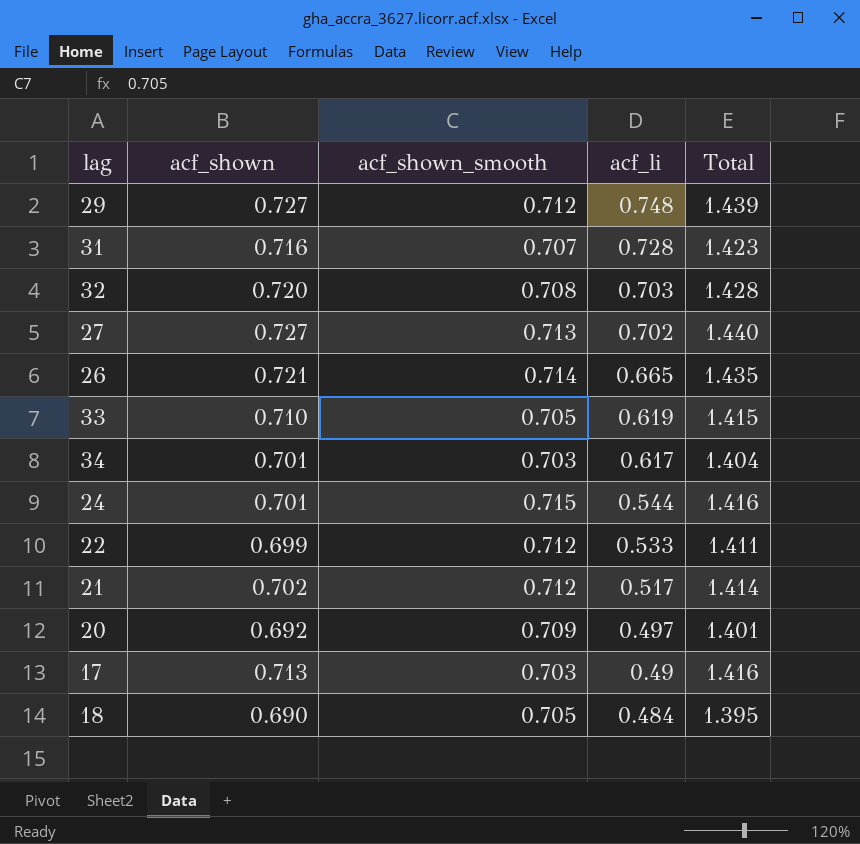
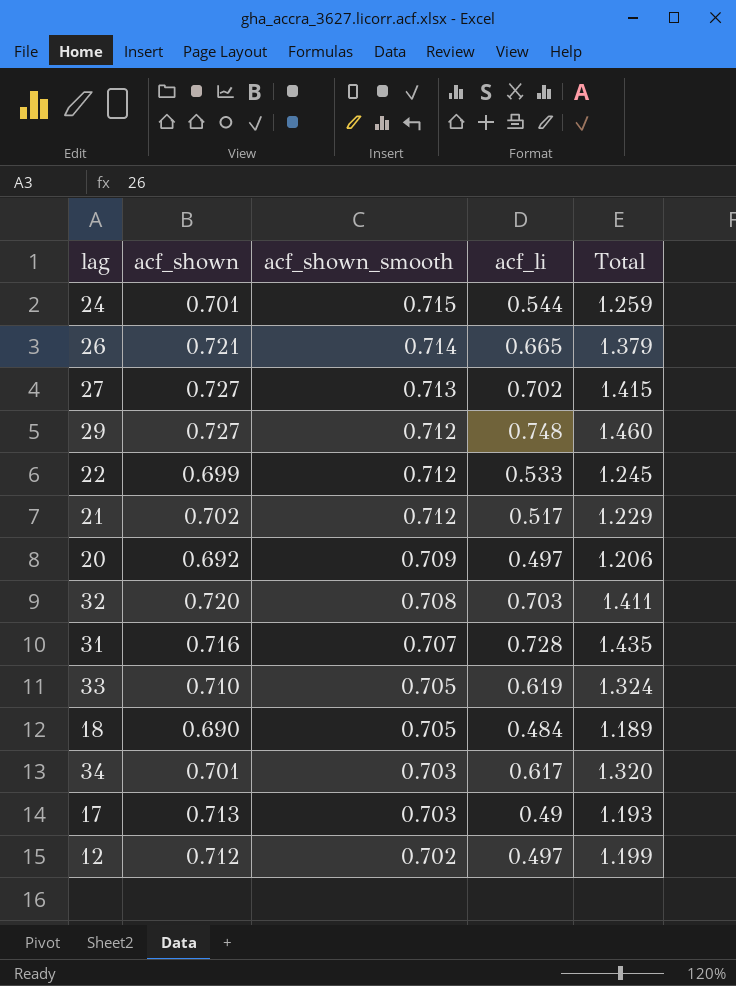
row order: acf_li descending -> acf_shown_smooth descending
column Total | formula: [acf_shown] + [acf_shown_smooth] -> [acf_shown_smooth] + [acf_li]
row 12: none -> 0.712 | 0.702 | 0.497 | 1.199

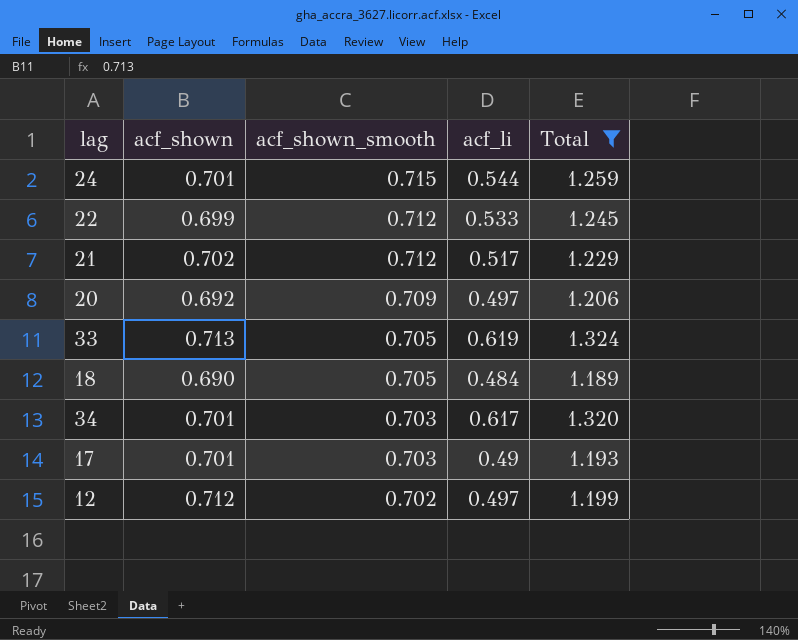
filter: none -> Total <= 1.324
33 | acf_shown: 0.710 -> 0.713
17 | acf_shown: 0.713 -> 0.701

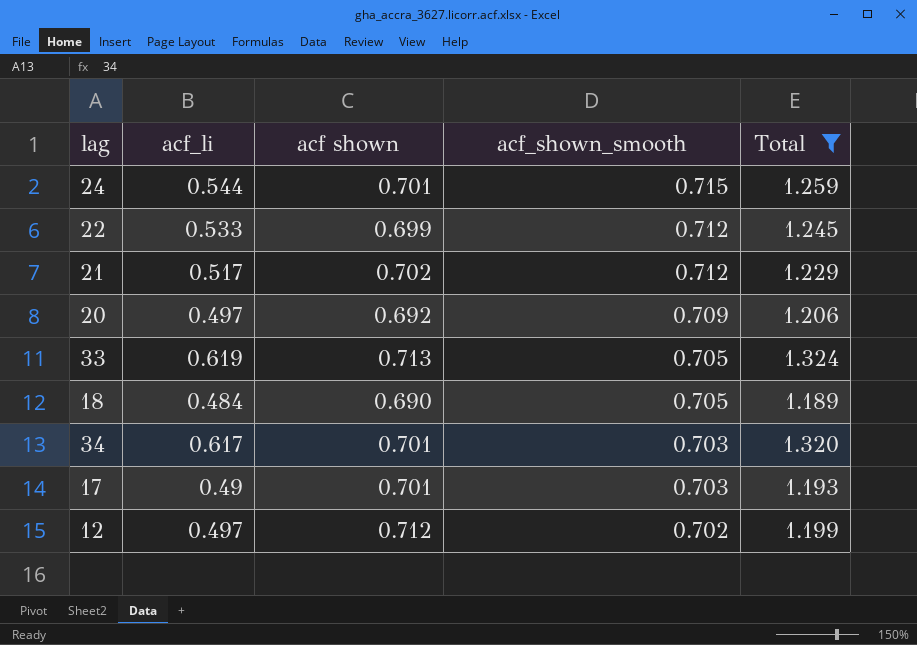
column acf_li | position: 4 -> 2
column name: acf_shown -> acf shown

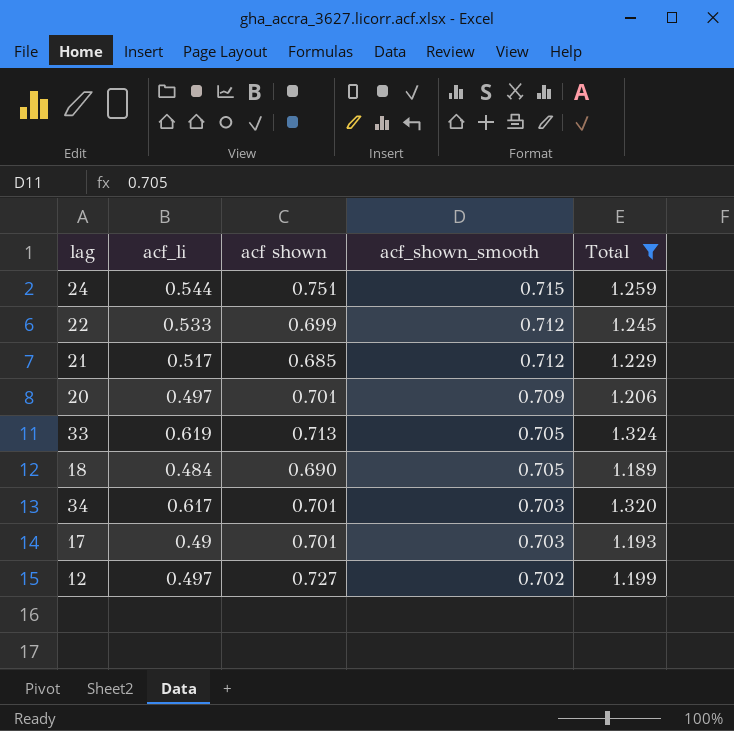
24 | acf shown: 0.701 -> 0.751
21 | acf shown: 0.702 -> 0.685
20 | acf shown: 0.692 -> 0.701
12 | acf shown: 0.712 -> 0.727

